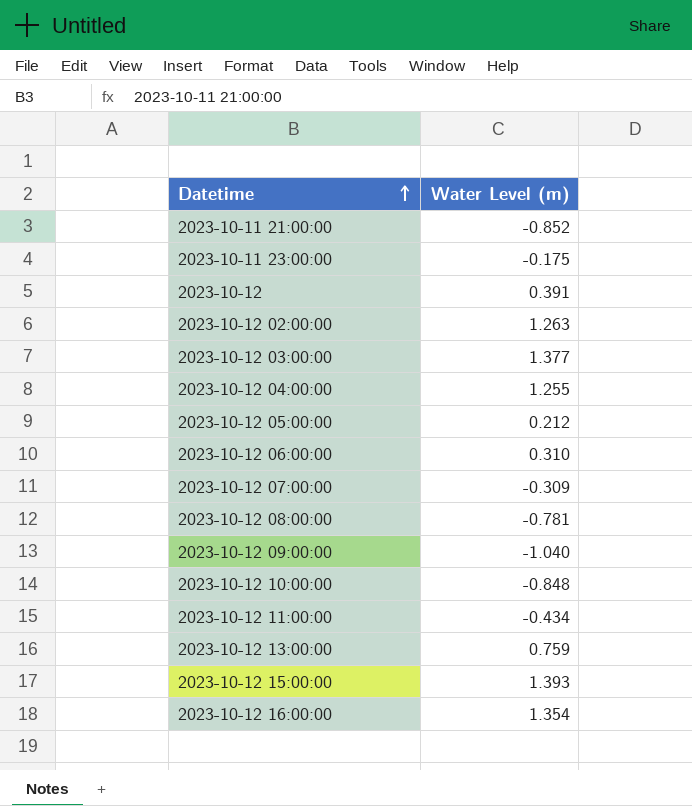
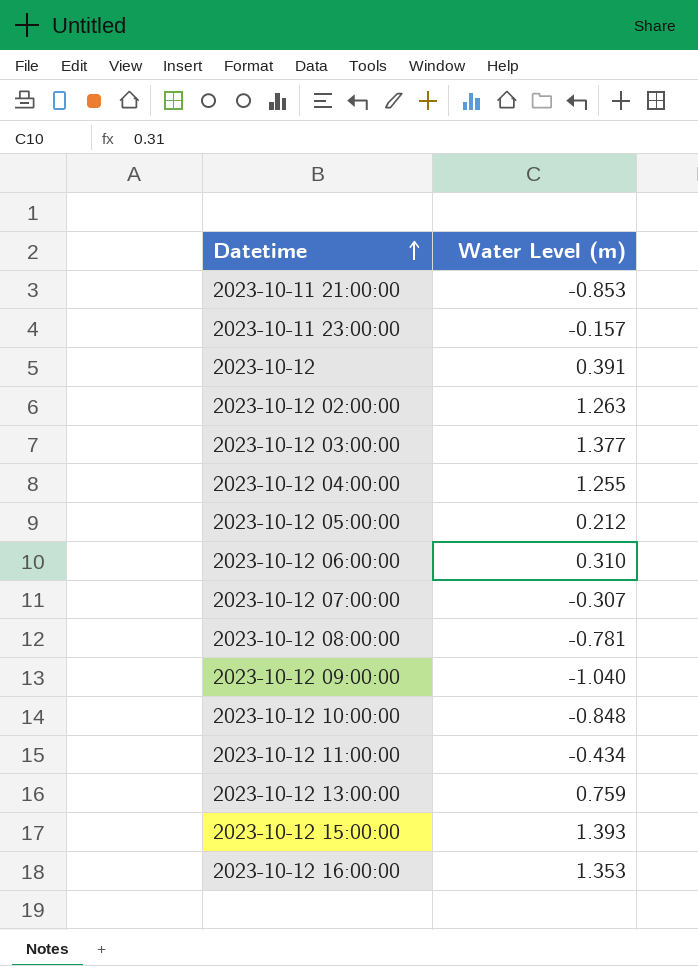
2023-10-11 21:00:00 | Water Level (m): -0.852 -> -0.853
2023-10-11 23:00:00 | Water Level (m): -0.175 -> -0.157
2023-10-12 07:00:00 | Water Level (m): -0.309 -> -0.307
2023-10-12 16:00:00 | Water Level (m): 1.354 -> 1.353

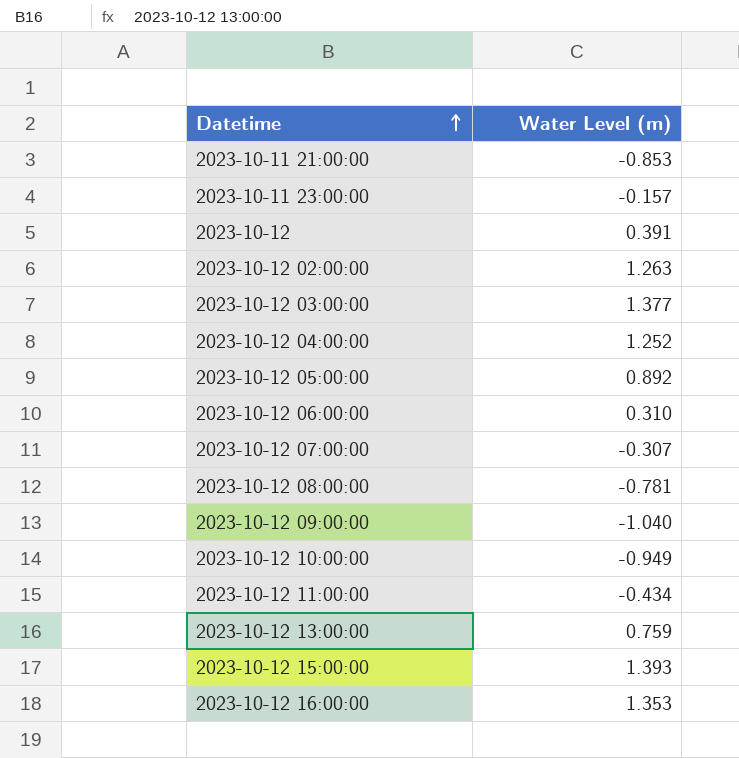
2023-10-12 04:00:00 | Water Level (m): 1.255 -> 1.252
2023-10-12 05:00:00 | Water Level (m): 0.212 -> 0.892
2023-10-12 10:00:00 | Water Level (m): -0.848 -> -0.949

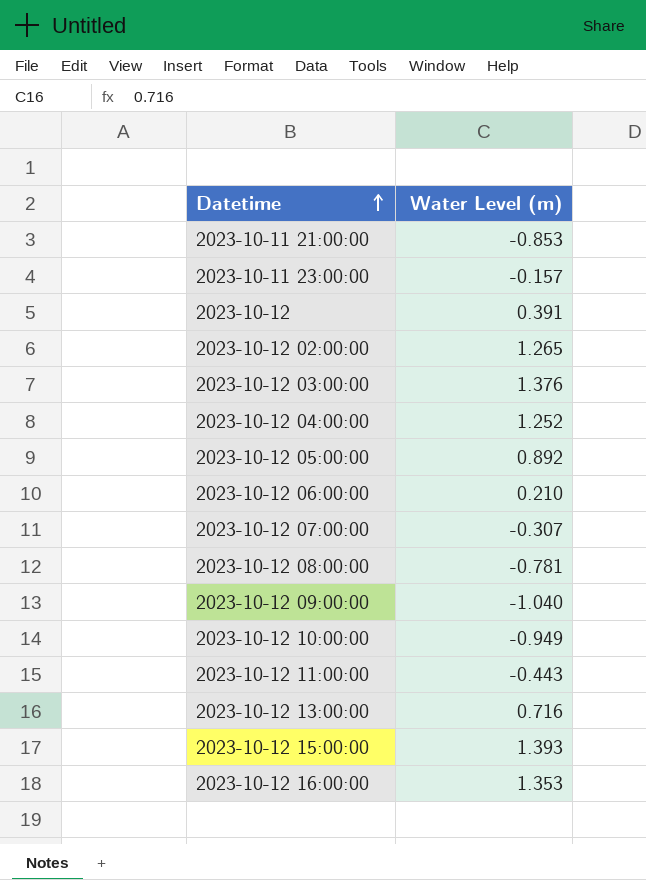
2023-10-12 02:00:00 | Water Level (m): 1.263 -> 1.265
2023-10-12 03:00:00 | Water Level (m): 1.377 -> 1.376
2023-10-12 06:00:00 | Water Level (m): 0.310 -> 0.210
2023-10-12 11:00:00 | Water Level (m): -0.434 -> -0.443
2023-10-12 13:00:00 | Water Level (m): 0.759 -> 0.716

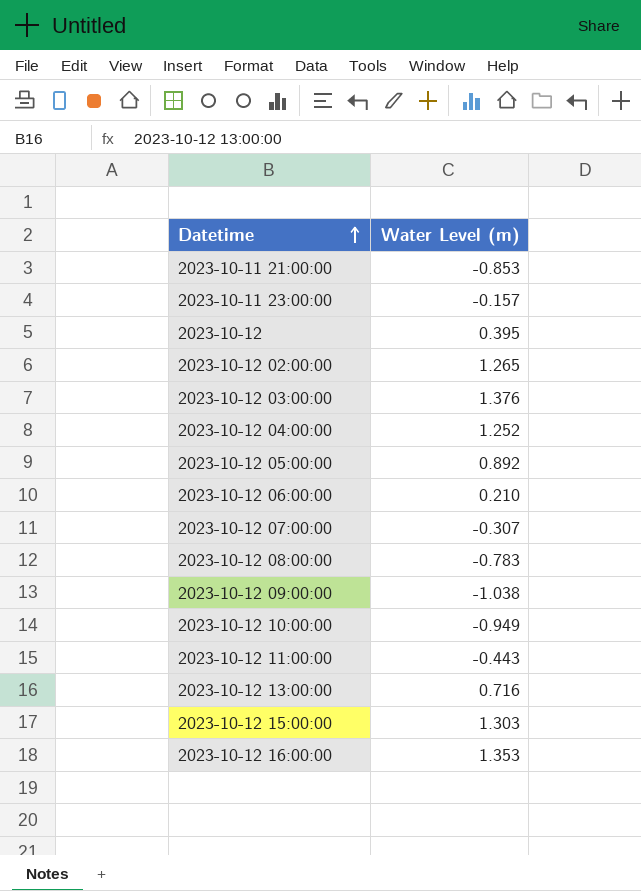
2023-10-12 | Water Level (m): 0.391 -> 0.395
2023-10-12 08:00:00 | Water Level (m): -0.781 -> -0.783
2023-10-12 09:00:00 | Water Level (m): -1.040 -> -1.038
2023-10-12 15:00:00 | Water Level (m): 1.393 -> 1.303

